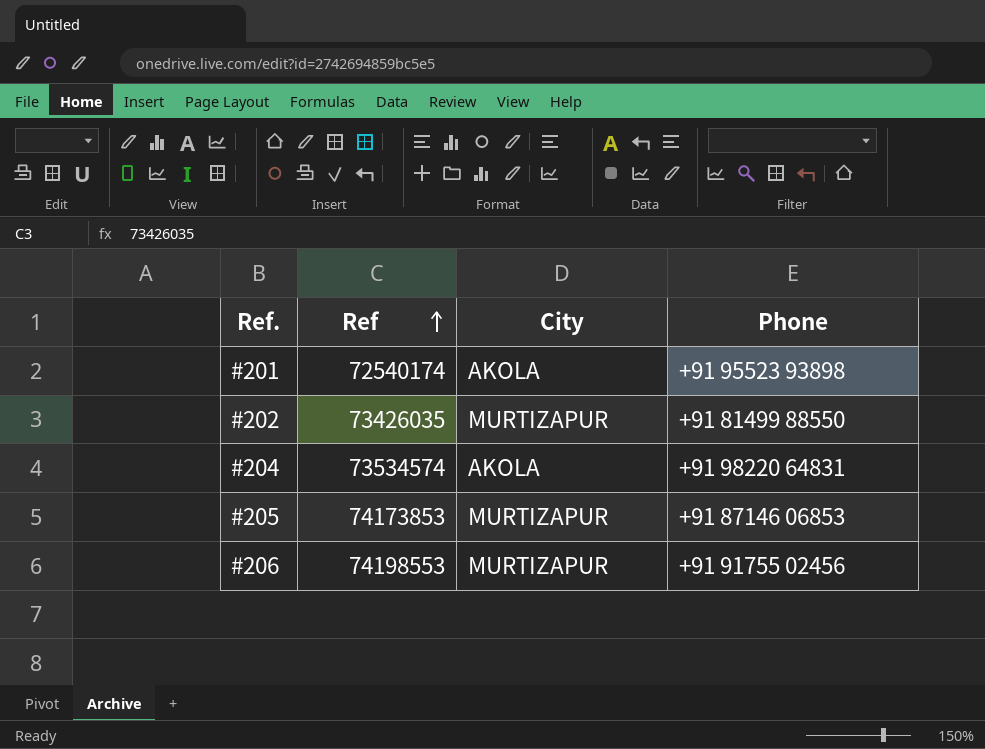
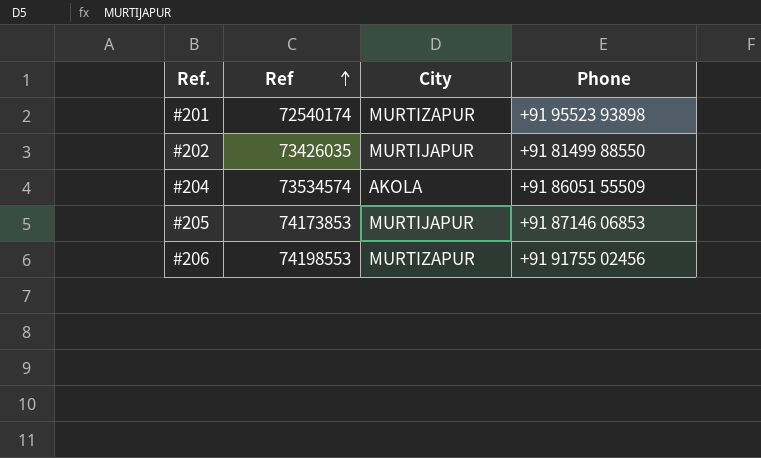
#201 | City: AKOLA -> MURTIZAPUR
#202 | City: MURTIZAPUR -> MURTIJAPUR
#204 | Phone: +91 98220 64831 -> +91 86051 55509
#205 | City: MURTIZAPUR -> MURTIJAPUR

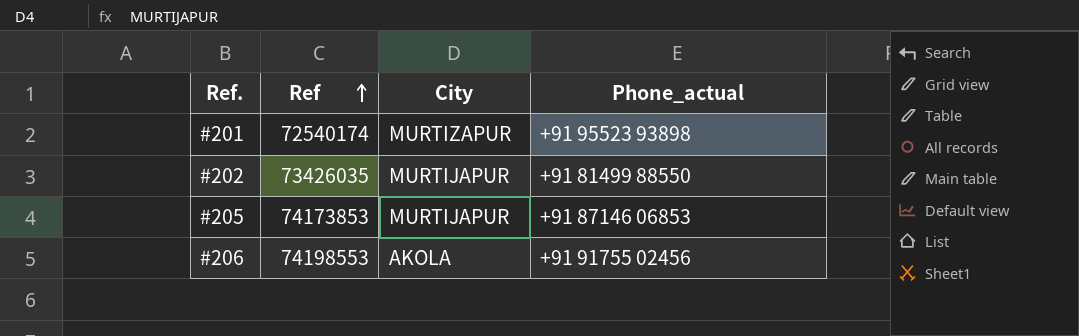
column name: Phone -> Phone_actual
row #204: 73534574 | AKOLA | +91 86051 55509 -> none
#206 | City: MURTIZAPUR -> AKOLA

